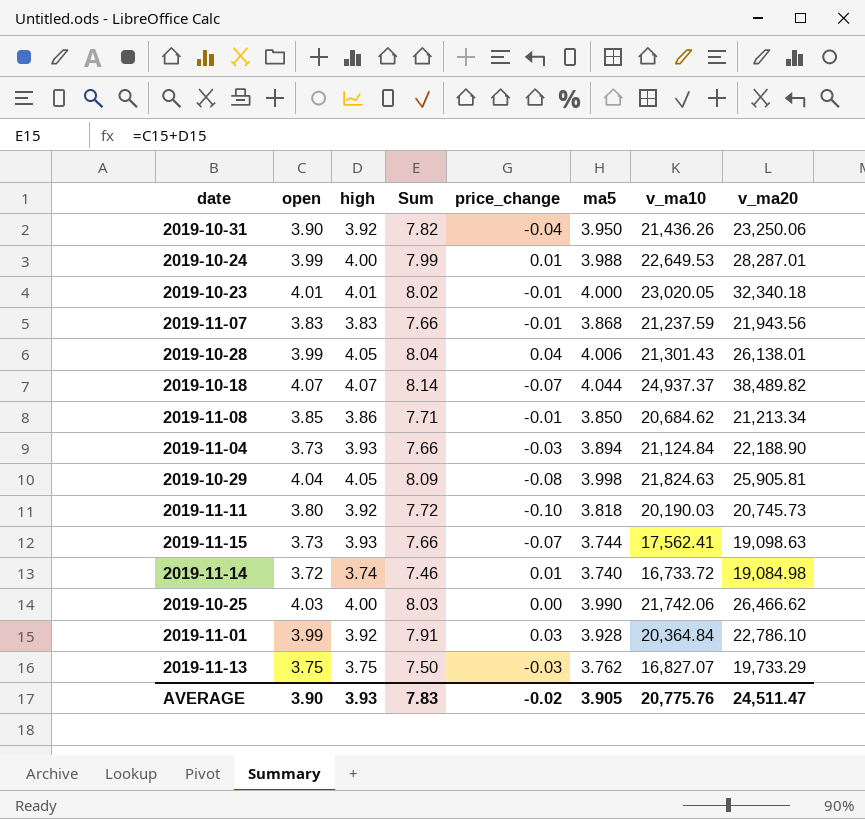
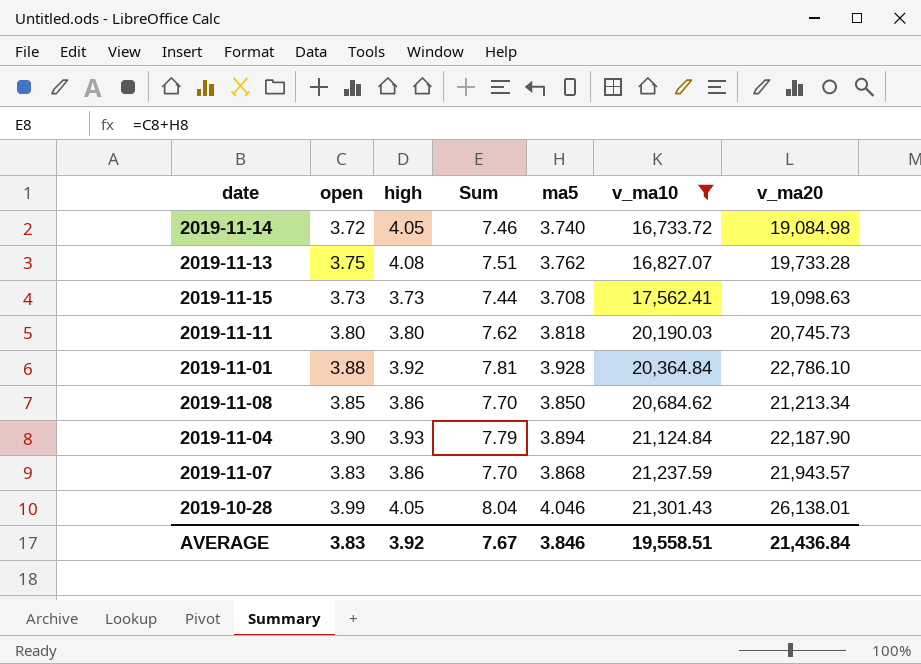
filter: none -> v_ma10 <= 21,301.43
row order: none -> v_ma10 ascending
column price_change | position: 5 -> none
column Sum | formula: [open] + [high] -> [open] + [ma5]
2019-11-14 | high: 3.74 -> 4.05
2019-11-13 | high: 3.75 -> 4.08
2019-11-13 | v_ma20: 19,733.29 -> 19,733.28
2019-11-15 | high: 3.93 -> 3.73
2019-11-15 | ma5: 3.744 -> 3.708
2019-11-11 | high: 3.92 -> 3.80
2019-11-01 | open: 3.99 -> 3.88
2019-11-04 | open: 3.73 -> 3.90
2019-11-04 | v_ma20: 22,188.90 -> 22,187.90
2019-11-07 | high: 3.83 -> 3.86
2019-11-07 | v_ma20: 21,943.56 -> 21,943.57
2019-10-28 | ma5: 4.006 -> 4.046
AVERAGE | open: 3.90 -> 3.83
AVERAGE | high: 3.93 -> 3.92
AVERAGE | Sum: 7.83 -> 7.67
AVERAGE | ma5: 3.905 -> 3.846
AVERAGE | v_ma10: 20,775.76 -> 19,558.51
AVERAGE | v_ma20: 24,511.47 -> 21,436.84

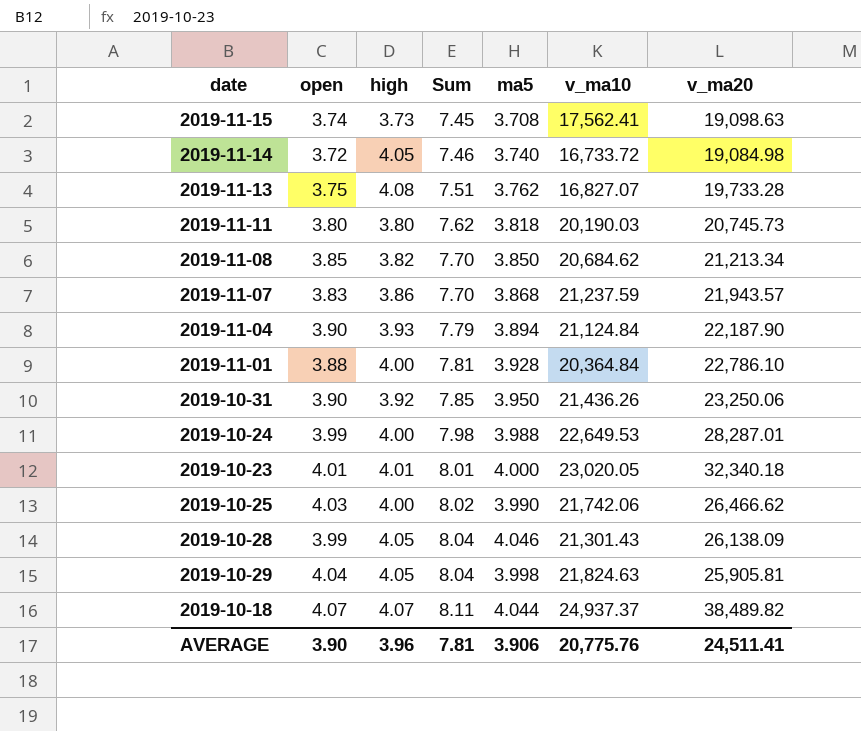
filter: v_ma10 <= 21,301.43 -> none
row order: v_ma10 ascending -> Sum ascending
2019-11-15 | open: 3.73 -> 3.74
2019-11-15 | Sum: 7.44 -> 7.45
2019-11-08 | high: 3.86 -> 3.82
2019-11-01 | high: 3.92 -> 4.00
2019-10-28 | v_ma20: 26,138.01 -> 26,138.09
AVERAGE | open: 3.83 -> 3.90
AVERAGE | high: 3.92 -> 3.96
AVERAGE | Sum: 7.67 -> 7.81
AVERAGE | ma5: 3.846 -> 3.906
AVERAGE | v_ma10: 19,558.51 -> 20,775.76
AVERAGE | v_ma20: 21,436.84 -> 24,511.41

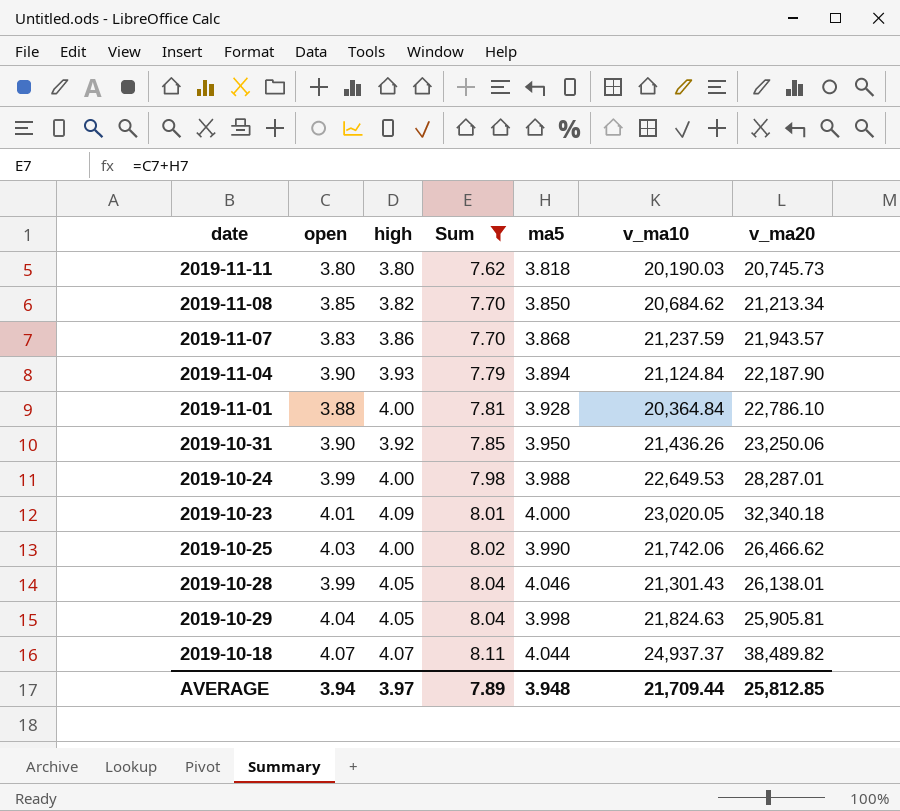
filter: none -> Sum >= 7.62
2019-10-23 | high: 4.01 -> 4.09
2019-10-28 | v_ma20: 26,138.09 -> 26,138.01
AVERAGE | open: 3.90 -> 3.94
AVERAGE | high: 3.96 -> 3.97
AVERAGE | Sum: 7.81 -> 7.89
AVERAGE | ma5: 3.906 -> 3.948
AVERAGE | v_ma10: 20,775.76 -> 21,709.44
AVERAGE | v_ma20: 24,511.41 -> 25,812.85

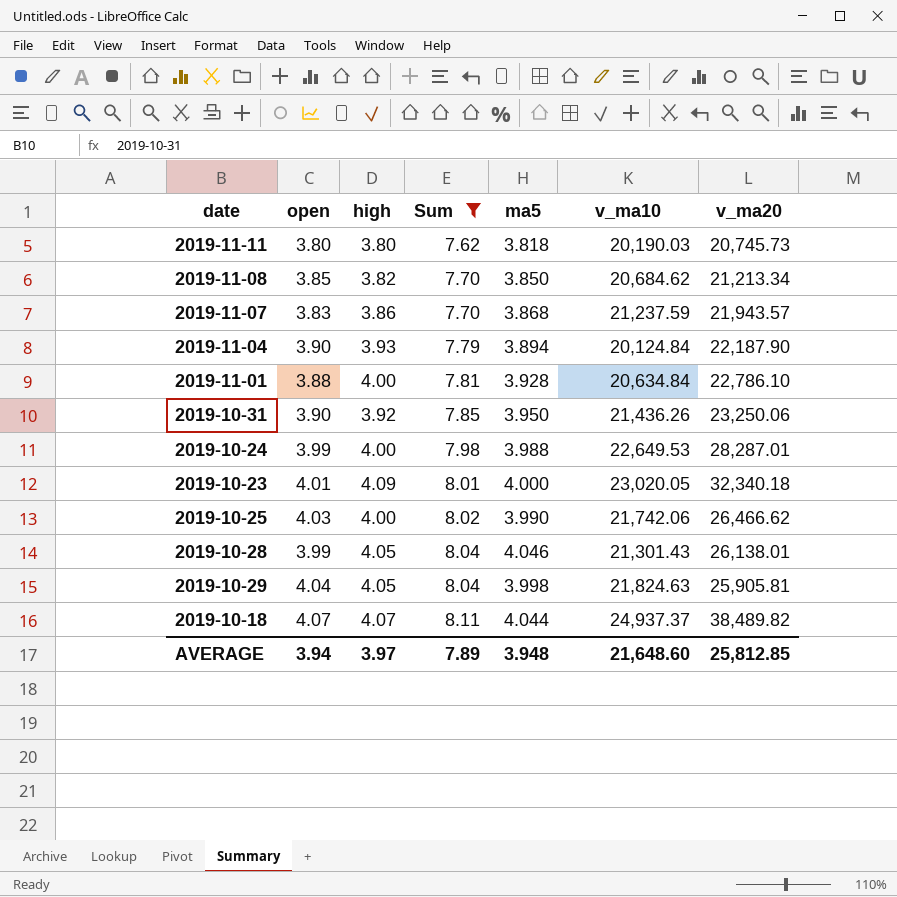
2019-11-04 | v_ma10: 21,124.84 -> 20,124.84
2019-11-01 | v_ma10: 20,364.84 -> 20,634.84
AVERAGE | v_ma10: 21,709.44 -> 21,648.60

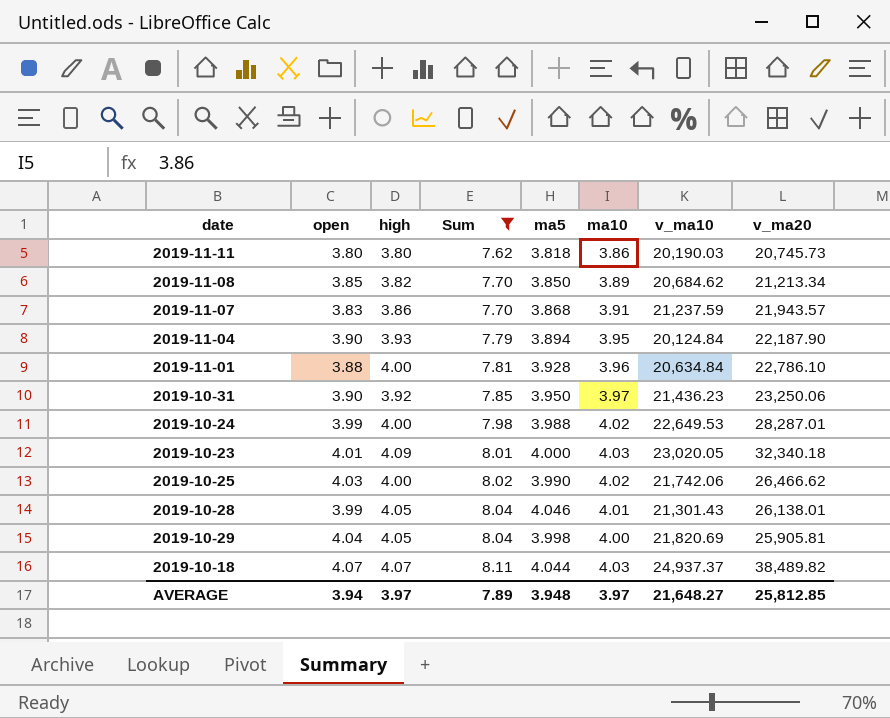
column ma10 | position: none -> 6
2019-10-31 | v_ma10: 21,436.26 -> 21,436.23
2019-10-29 | v_ma10: 21,824.63 -> 21,820.69
AVERAGE | v_ma10: 21,648.60 -> 21,648.27

